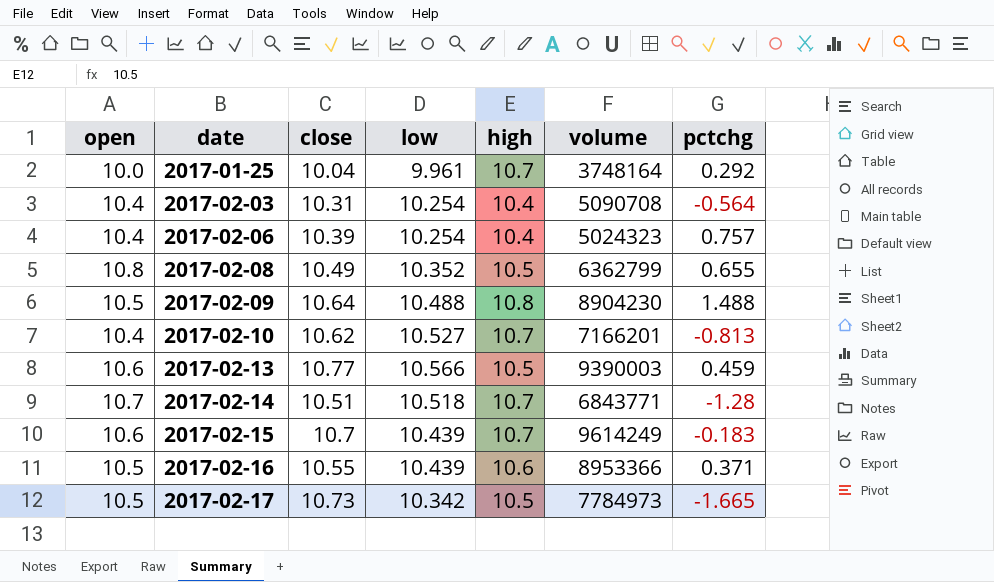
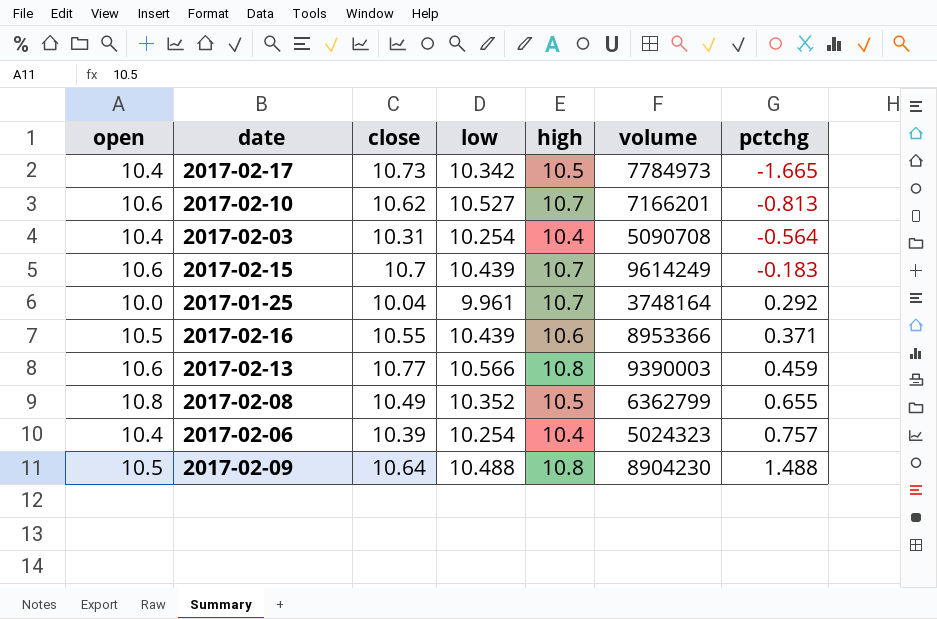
row order: date ascending -> pctchg ascending
row 2017-02-14: 10.7 | 10.51 | 10.518 | 10.7 | 6843771 | -1.28 -> none
2017-02-17 | open: 10.5 -> 10.4
2017-02-10 | open: 10.4 -> 10.6
2017-02-13 | high: 10.5 -> 10.8

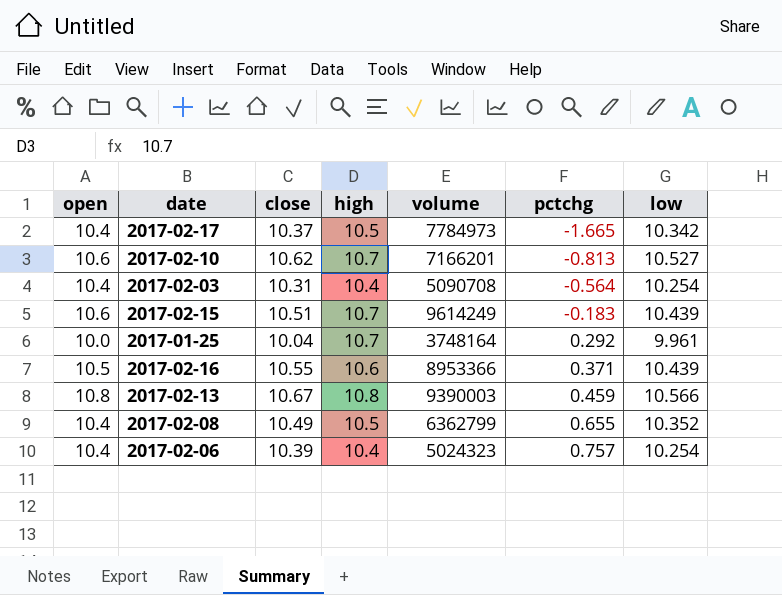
column low | position: 4 -> 7
row 2017-02-09: 10.5 | 10.64 | 10.488 | 10.8 | 8904230 | 1.488 -> none
2017-02-17 | close: 10.73 -> 10.37
2017-02-15 | close: 10.7 -> 10.51
2017-02-13 | open: 10.6 -> 10.8
2017-02-13 | close: 10.77 -> 10.67
2017-02-08 | open: 10.8 -> 10.4

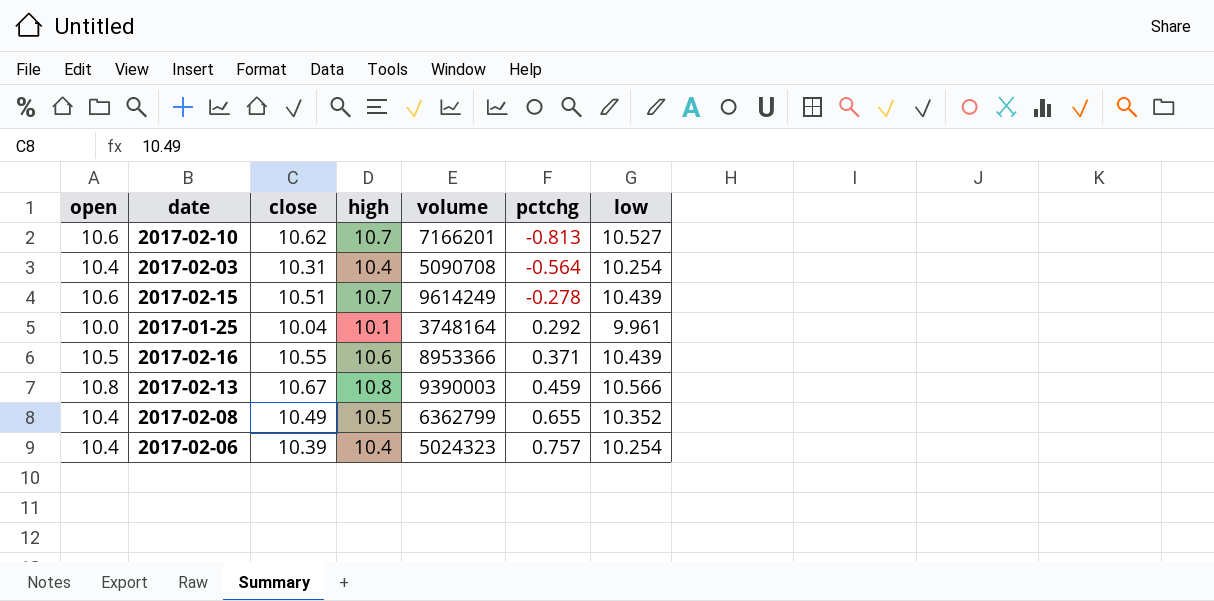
row 2017-02-17: 10.4 | 10.37 | 10.5 | 7784973 | -1.665 | 10.342 -> none
2017-02-15 | pctchg: -0.183 -> -0.278
2017-01-25 | high: 10.7 -> 10.1

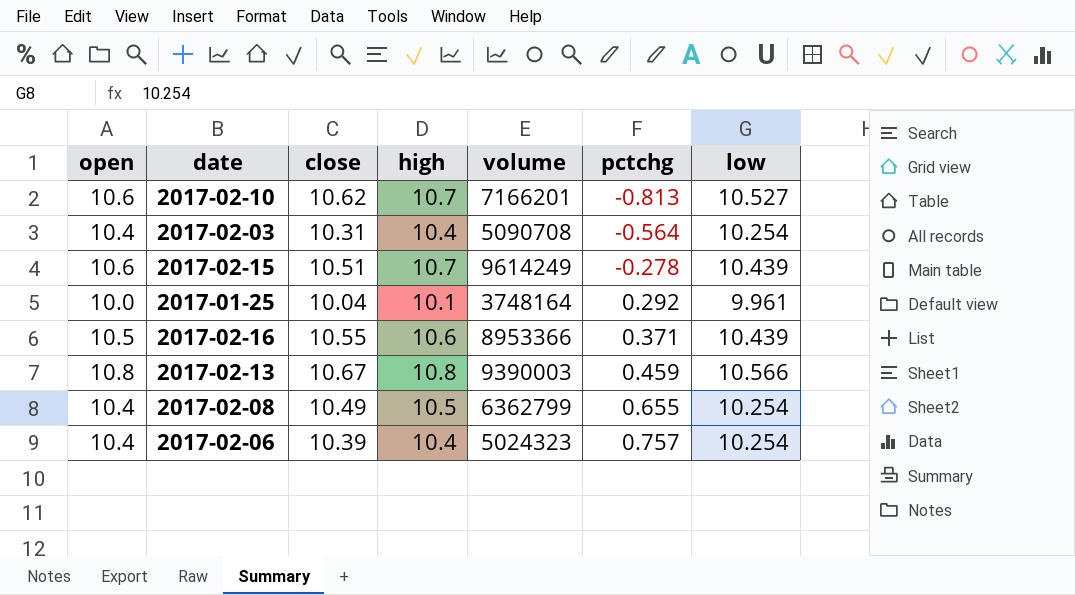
2017-02-08 | low: 10.352 -> 10.254

